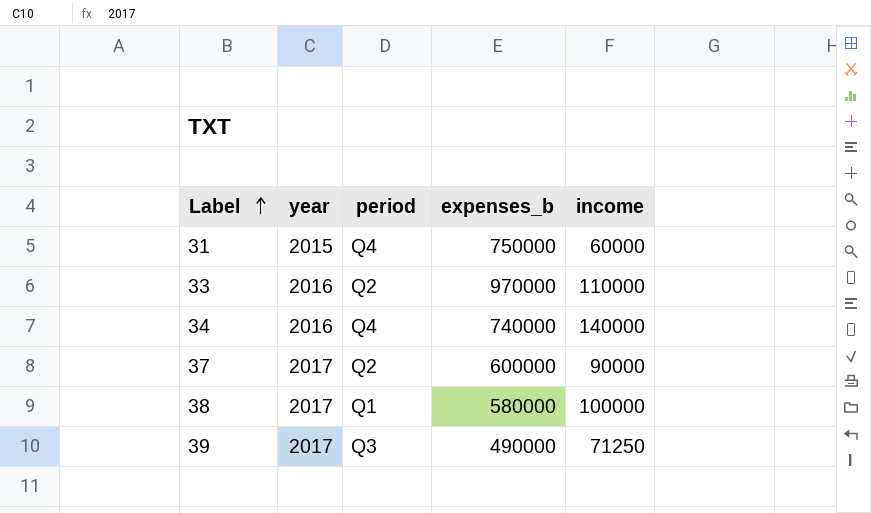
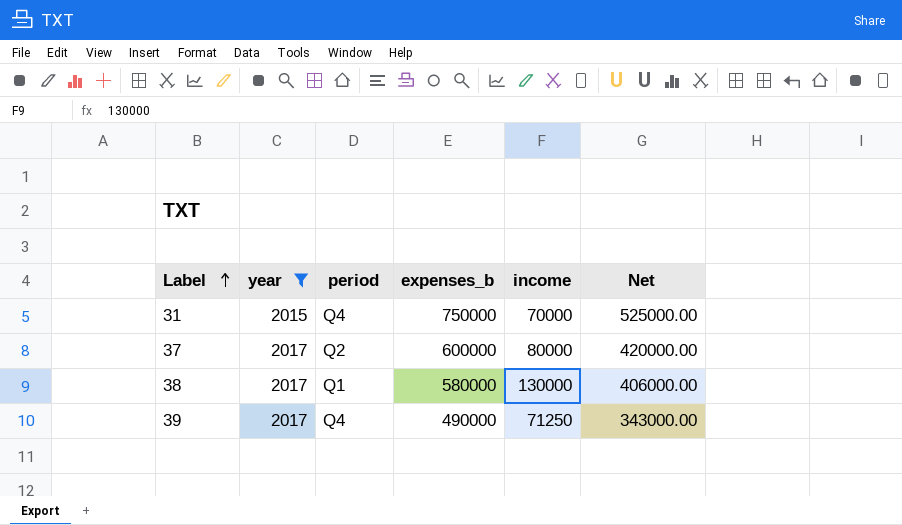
filter: none -> year != 2016
column Net | formula: none -> [expenses_b] * 0.7
31 | income: 60000 -> 70000
37 | income: 90000 -> 80000
38 | income: 100000 -> 130000
39 | period: Q3 -> Q4

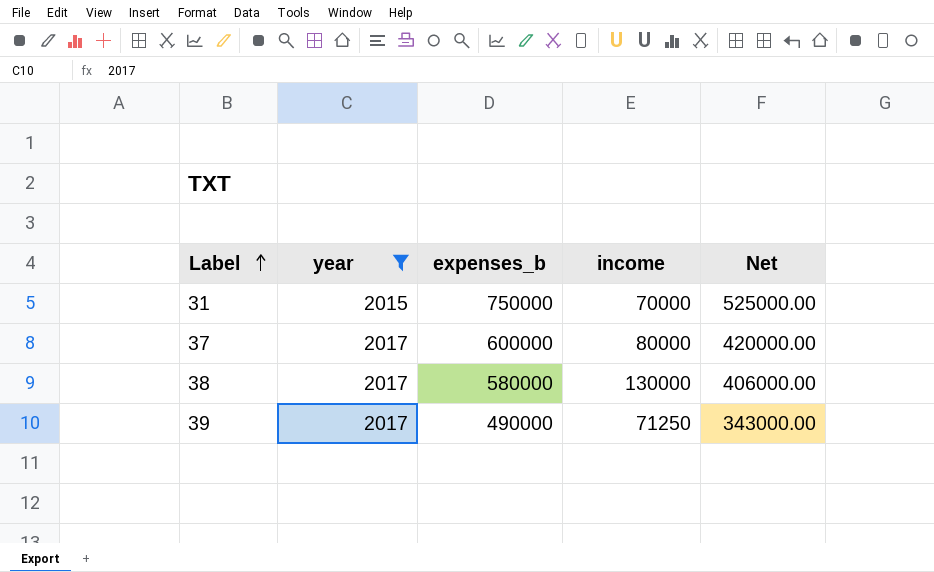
column period | position: 3 -> none

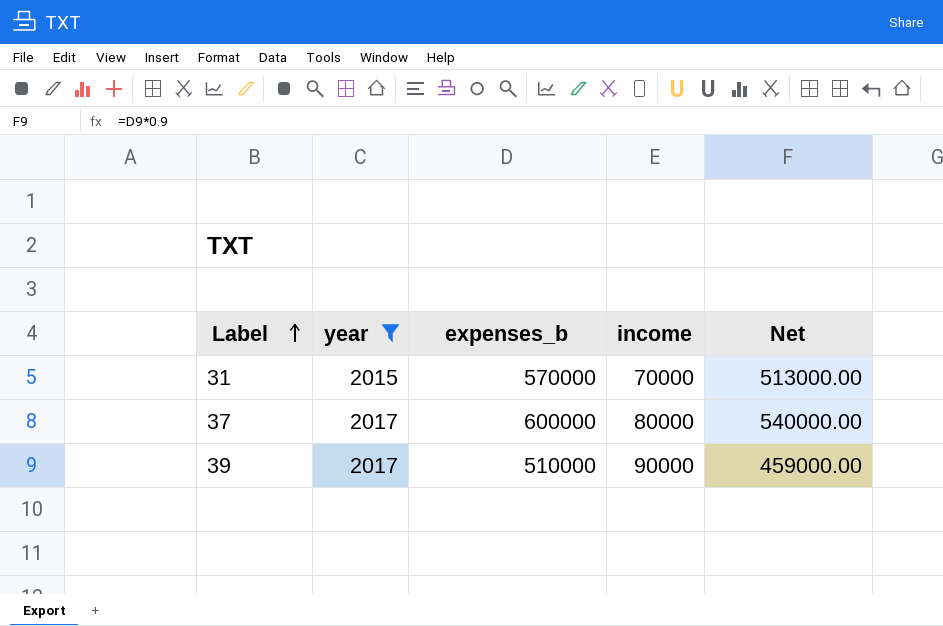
column Net | formula: [expenses_b] * 0.7 -> [expenses_b] * 0.9
row 38: 2017 | 580000 | 130000 | 406000.00 -> none
31 | expenses_b: 750000 -> 570000
39 | expenses_b: 490000 -> 510000
39 | income: 71250 -> 90000

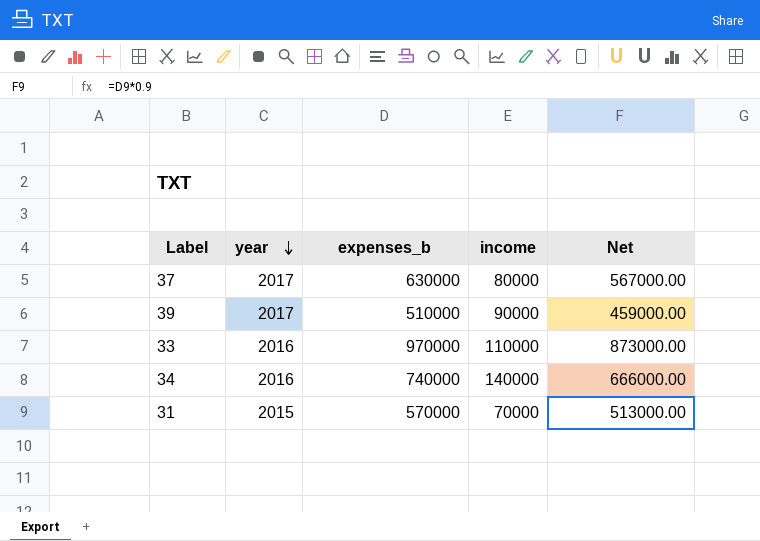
filter: year != 2016 -> none
row order: Label ascending -> year descending
37 | expenses_b: 600000 -> 630000
37 | Net: 540000.00 -> 567000.00

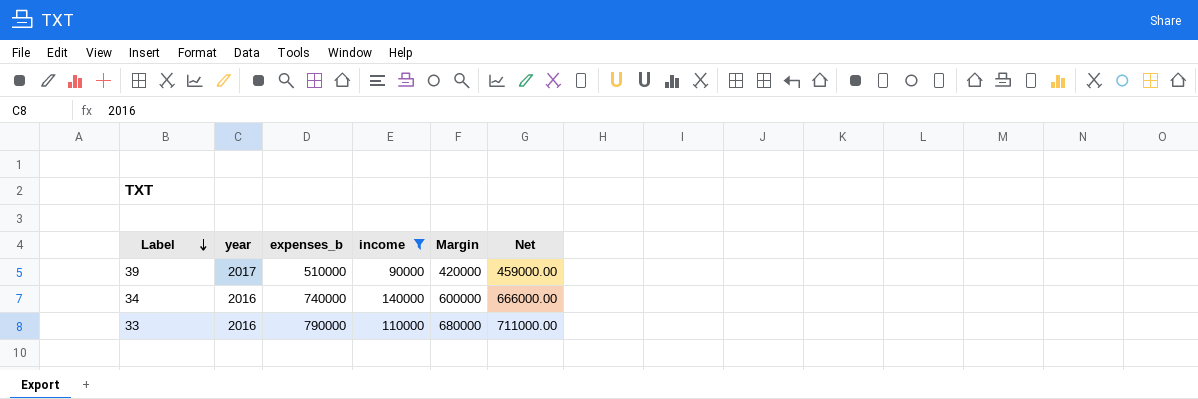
filter: none -> income >= 90000
row order: year descending -> Label descending
column Margin | formula: none -> [expenses_b] - [income]
33 | expenses_b: 970000 -> 790000
33 | Net: 873000.00 -> 711000.00

